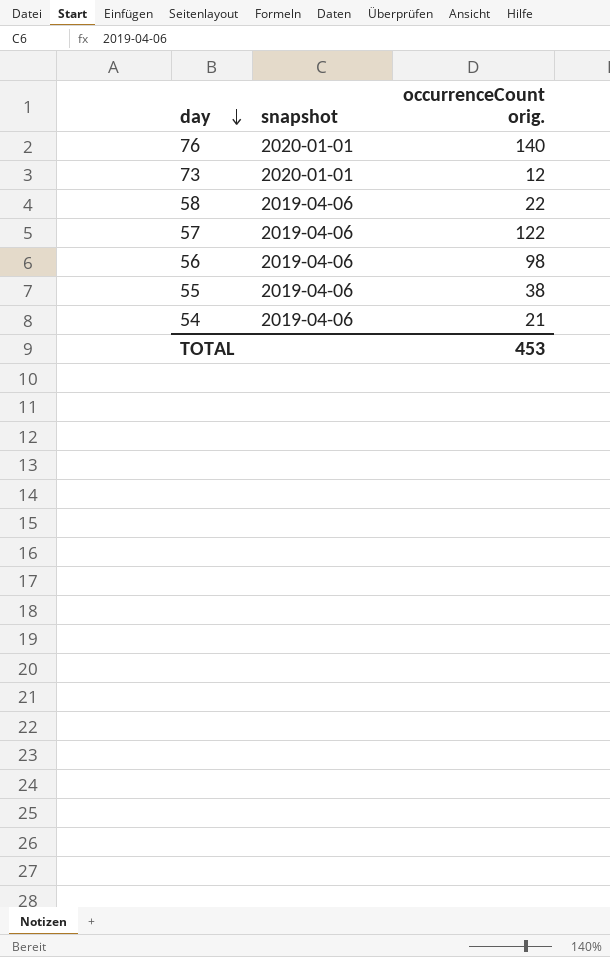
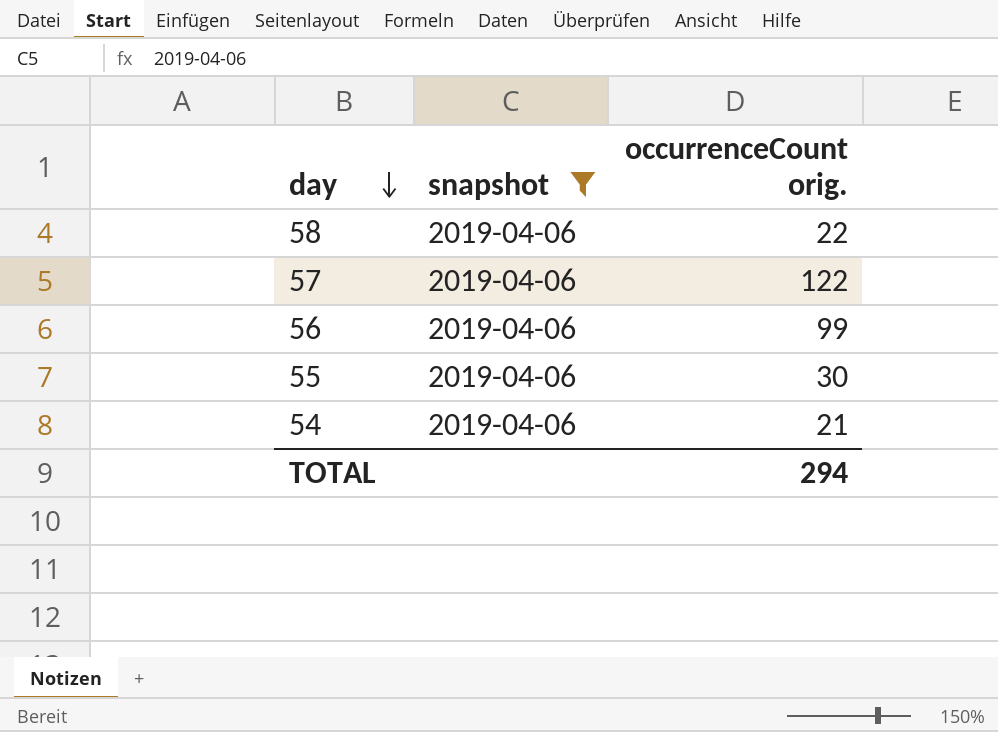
filter: none -> snapshot = 2019-04-06
56 | occurrenceCount orig.: 98 -> 99
55 | occurrenceCount orig.: 38 -> 30
TOTAL | occurrenceCount orig.: 453 -> 294

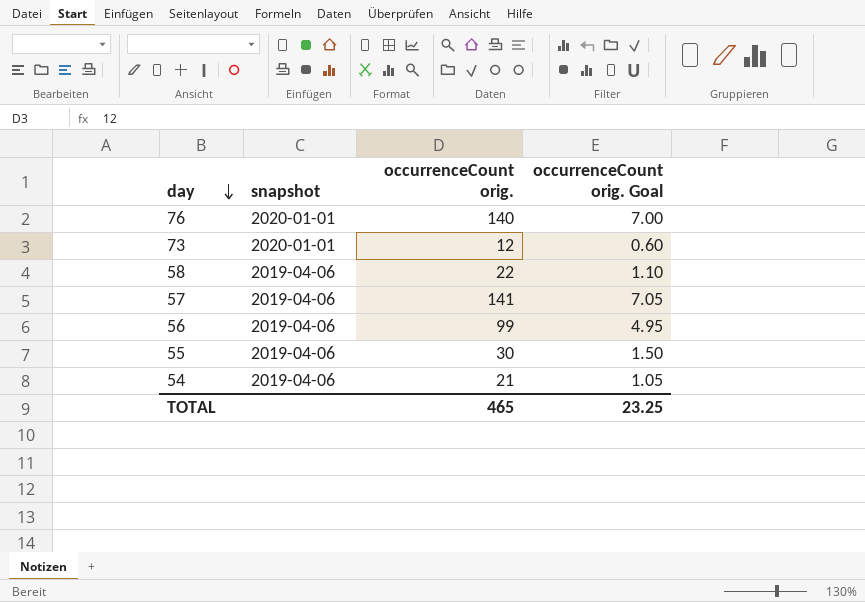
filter: snapshot = 2019-04-06 -> none
column occurrenceCount orig. Goal | formula: none -> [occurrenceCount orig.] * 0.05
57 | occurrenceCount orig.: 122 -> 141
TOTAL | occurrenceCount orig.: 294 -> 465

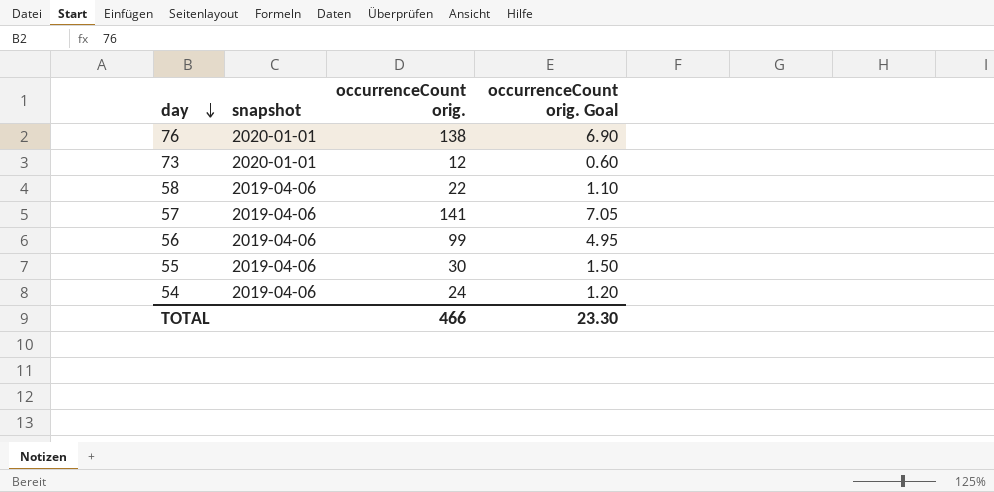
76 | occurrenceCount orig.: 140 -> 138
76 | occurrenceCount orig. Goal: 7.00 -> 6.90
54 | occurrenceCount orig.: 21 -> 24
54 | occurrenceCount orig. Goal: 1.05 -> 1.20
TOTAL | occurrenceCount orig.: 465 -> 466
TOTAL | occurrenceCount orig. Goal: 23.25 -> 23.30

